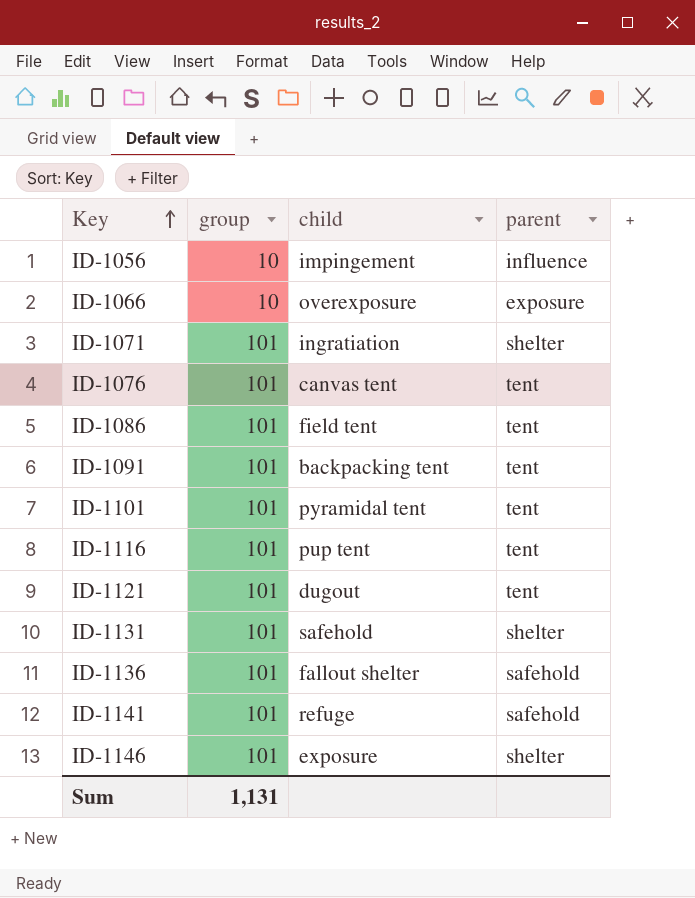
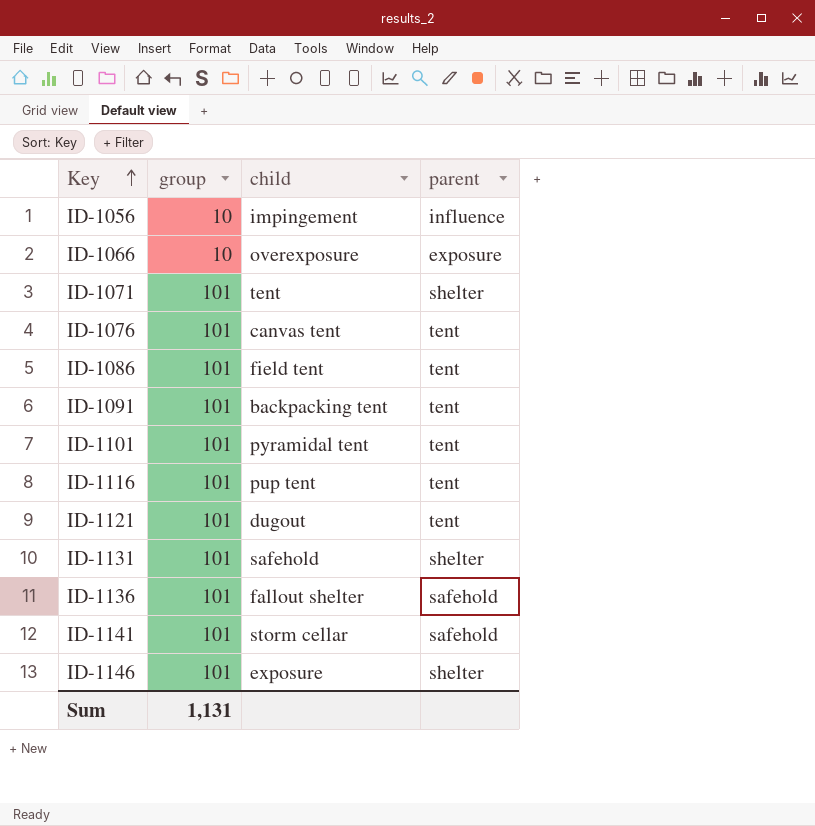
ID-1071 | child: ingratiation -> tent
ID-1141 | child: refuge -> storm cellar

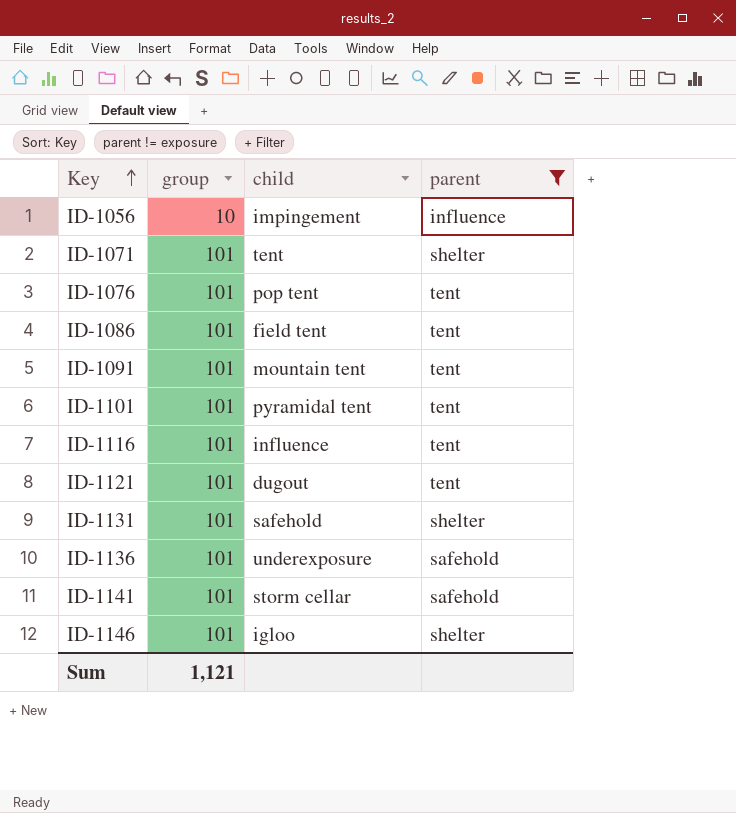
filter: none -> parent != exposure
ID-1076 | child: canvas tent -> pop tent
ID-1091 | child: backpacking tent -> mountain tent
ID-1116 | child: pup tent -> influence
ID-1136 | child: fallout shelter -> underexposure
ID-1146 | child: exposure -> igloo
Sum | group: 1,131 -> 1,121

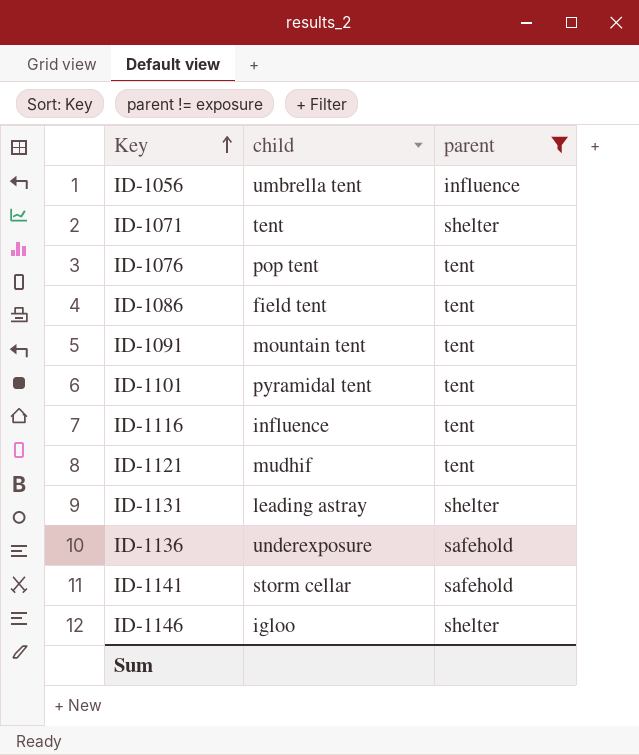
column group | position: 2 -> none
ID-1056 | child: impingement -> umbrella tent
ID-1121 | child: dugout -> mudhif
ID-1131 | child: safehold -> leading astray

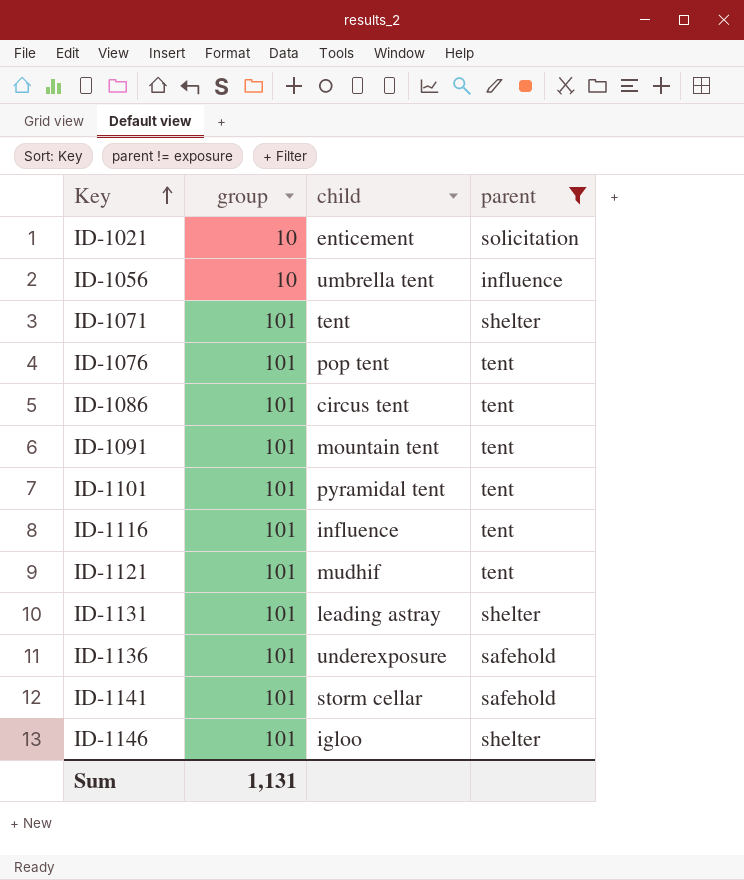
column group | position: none -> 2
row ID-1021: none -> 10 | enticement | solicitation
ID-1086 | child: field tent -> circus tent

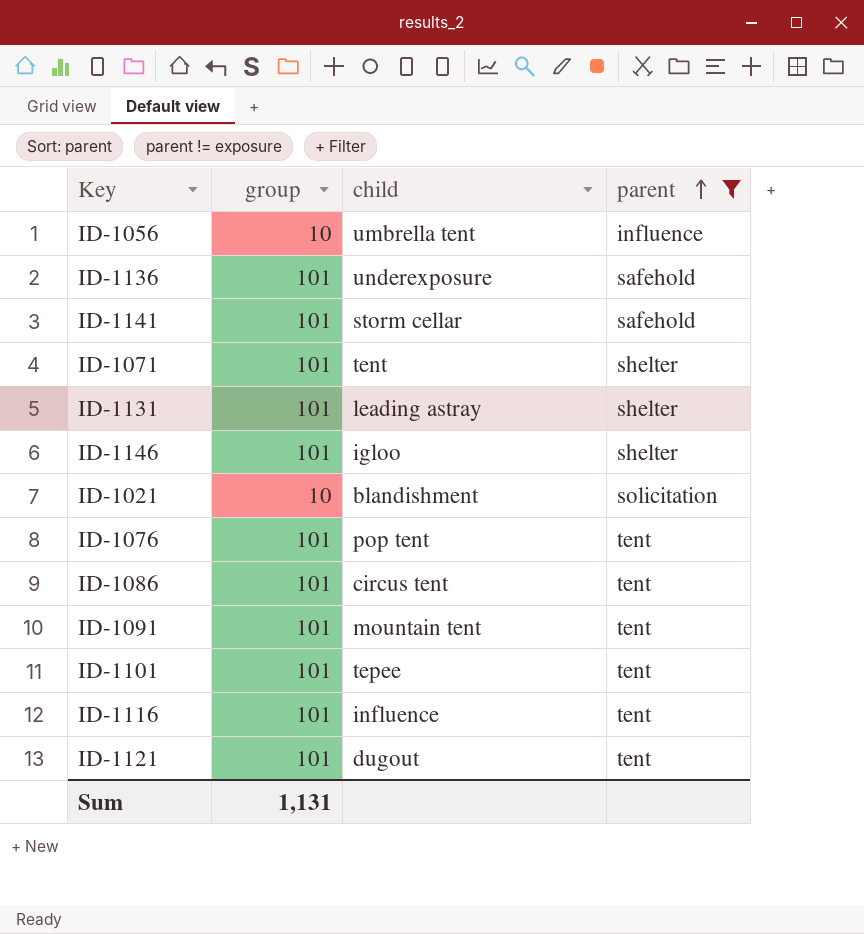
row order: Key ascending -> parent ascending
ID-1021 | child: enticement -> blandishment
ID-1101 | child: pyramidal tent -> tepee
ID-1121 | child: mudhif -> dugout

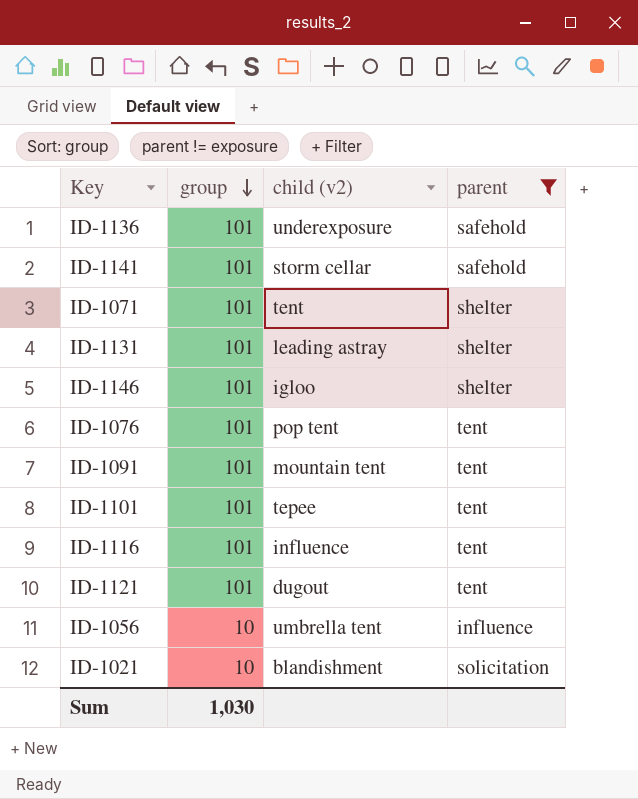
row order: parent ascending -> group descending
column name: child -> child (v2)
row ID-1086: 101 | circus tent | tent -> none
Sum | group: 1,131 -> 1,030

